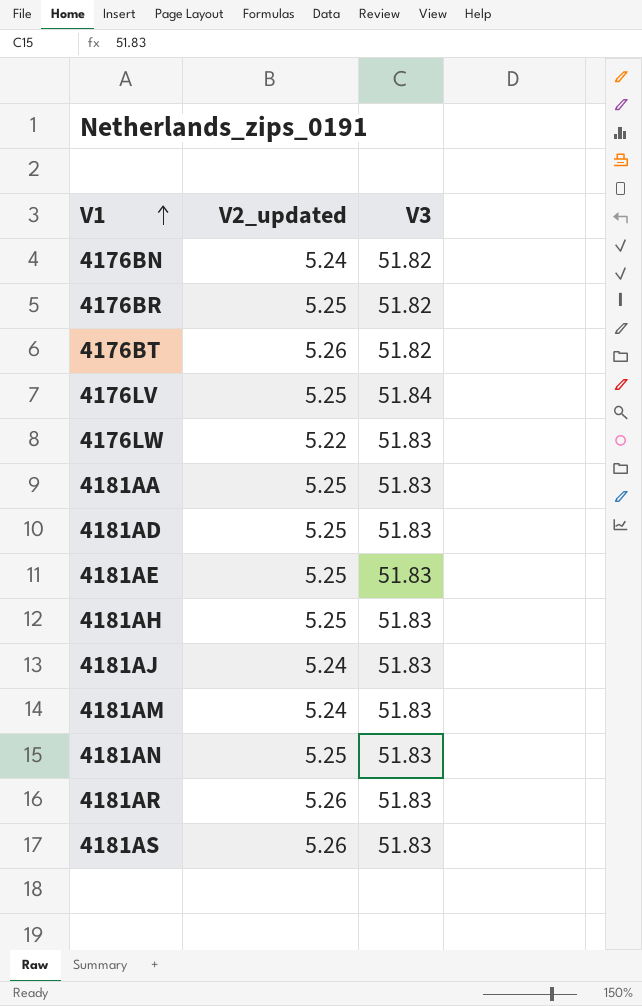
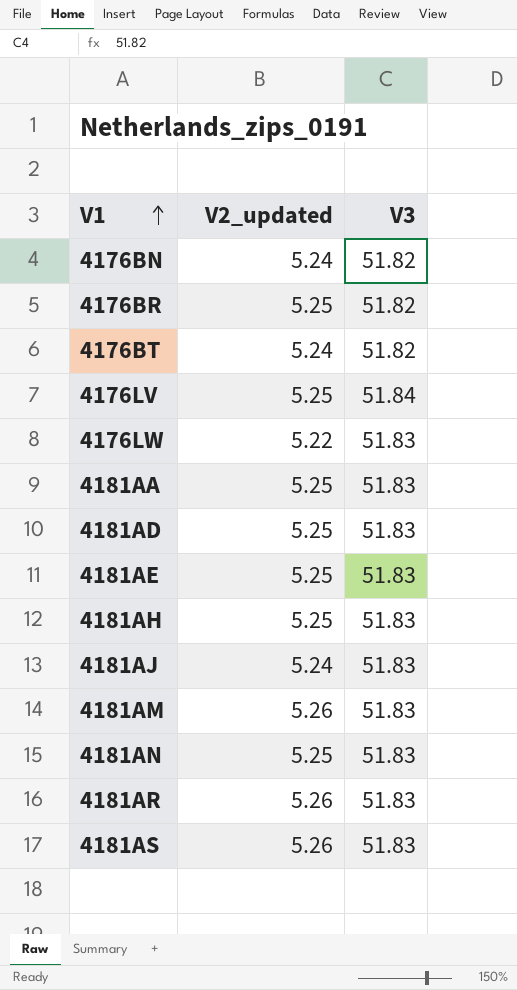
4176BT | V2_updated: 5.26 -> 5.24
4181AM | V2_updated: 5.24 -> 5.26

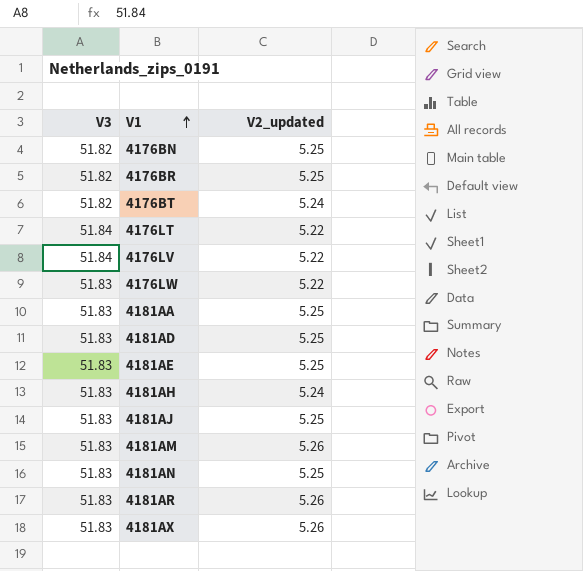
column V3 | position: 3 -> 1
row 4181AS: 5.26 | 51.83 -> none
4176BN | V2_updated: 5.24 -> 5.25
row 4176LT: none -> 51.84 | 5.22
4176LV | V2_updated: 5.25 -> 5.22
4181AH | V2_updated: 5.25 -> 5.24
4181AJ | V2_updated: 5.24 -> 5.25
row 4181AX: none -> 51.83 | 5.26

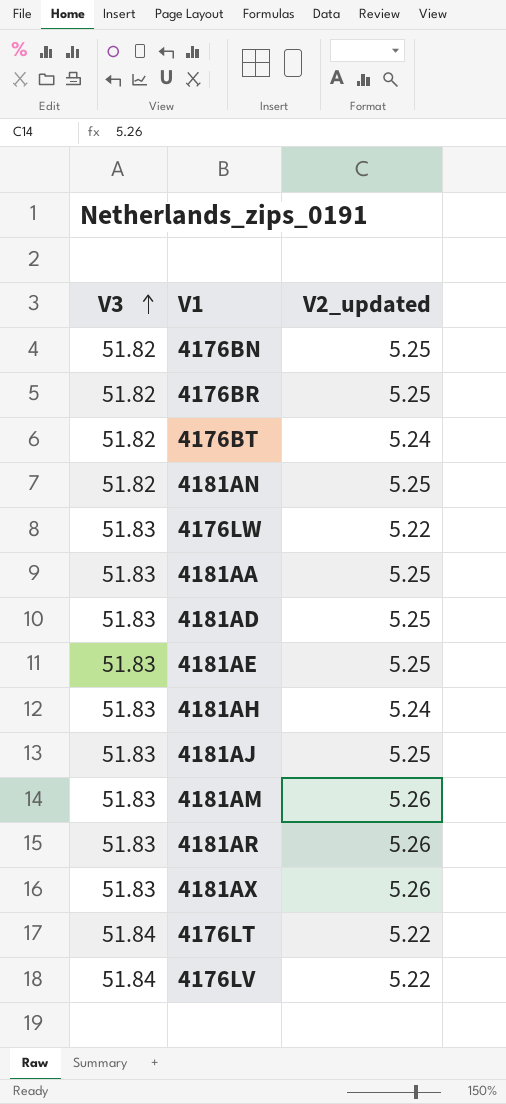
row order: V1 ascending -> V3 ascending
4181AN | V3: 51.83 -> 51.82

